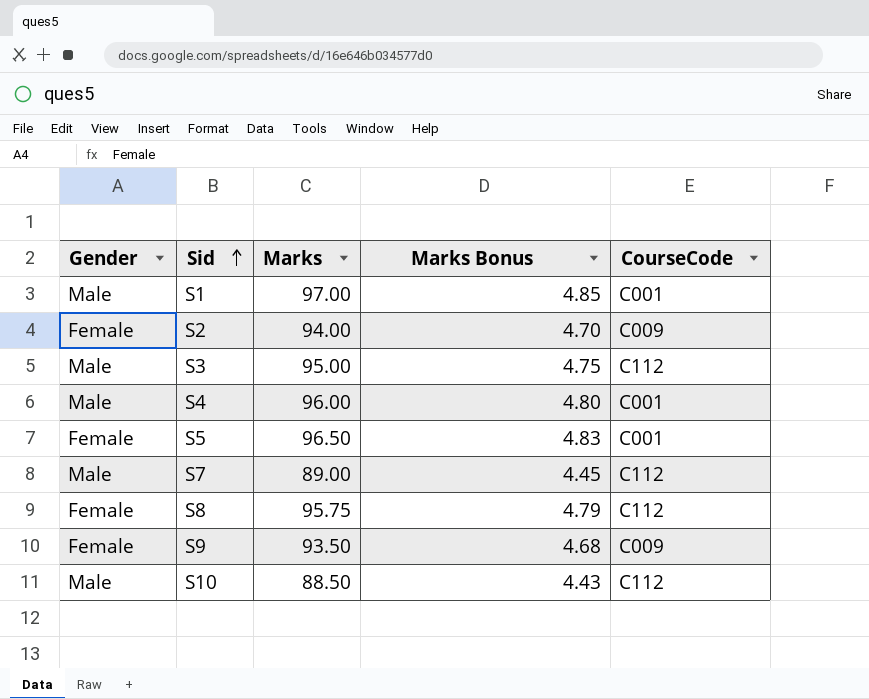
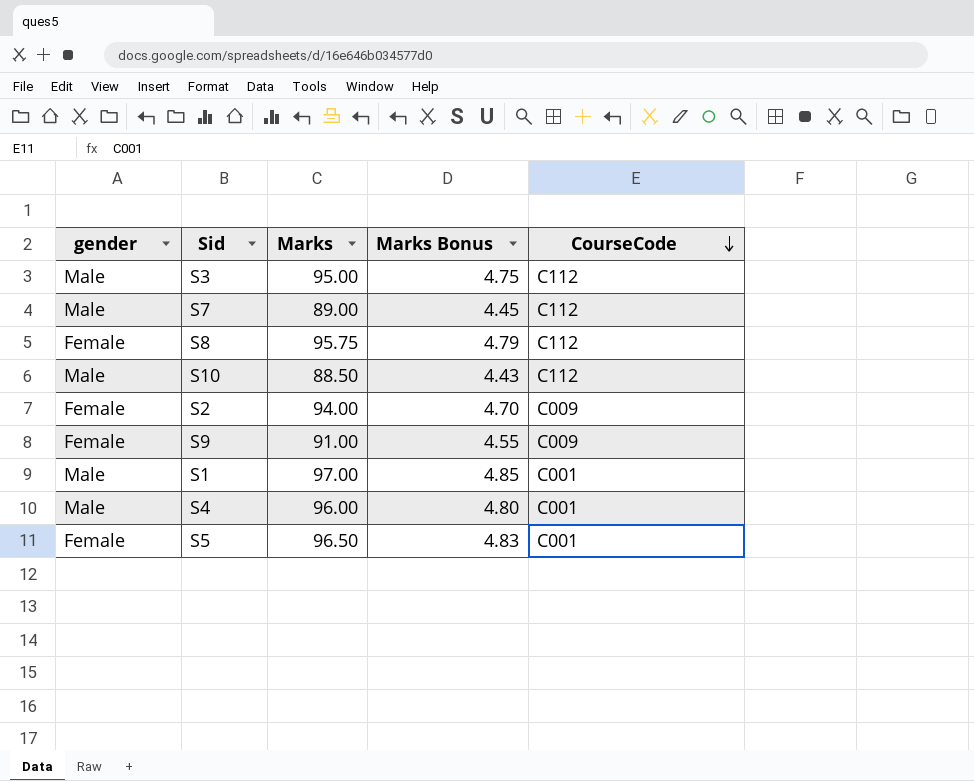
row order: Sid ascending -> CourseCode descending
column name: Gender -> gender
S9 | Marks: 93.50 -> 91.00
S9 | Marks Bonus: 4.68 -> 4.55

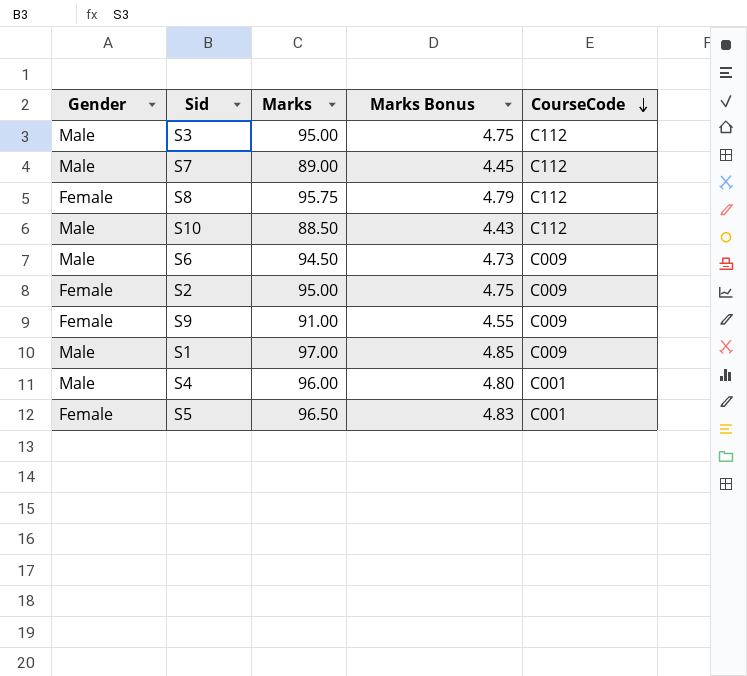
column name: gender -> Gender
row S6: none -> Male | 94.50 | 4.73 | C009
S2 | Marks: 94.00 -> 95.00
S2 | Marks Bonus: 4.70 -> 4.75
S1 | CourseCode: C001 -> C009

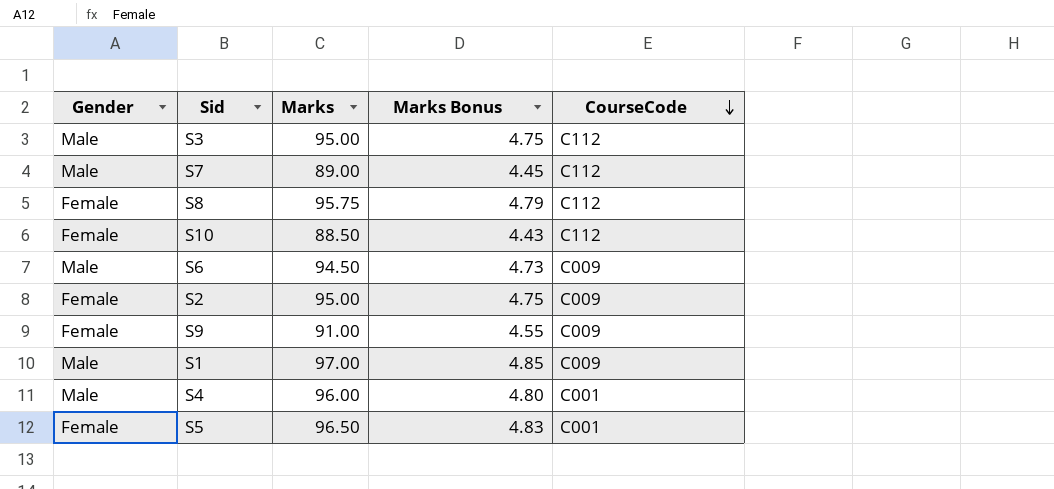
S10 | Gender: Male -> Female

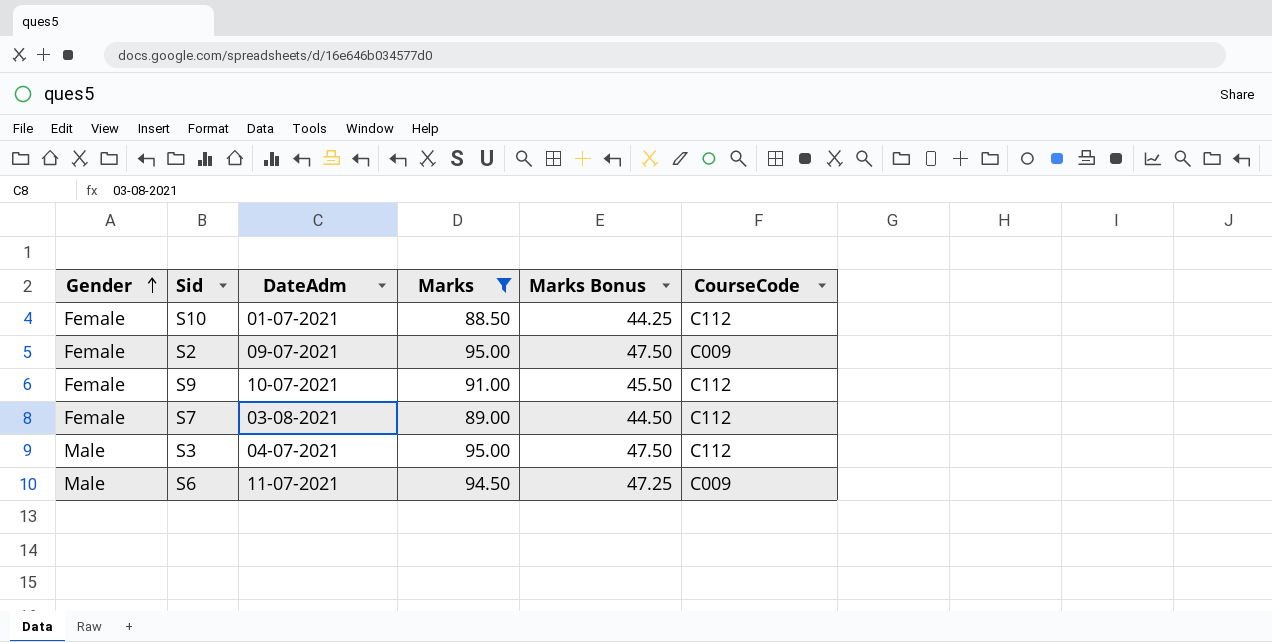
filter: none -> Marks <= 95.00
row order: CourseCode descending -> Gender ascending
column DateAdm | position: none -> 3
column Marks Bonus | formula: [Marks] * 0.05 -> [Marks] * 0.5
S9 | CourseCode: C009 -> C112
S7 | Gender: Male -> Female

